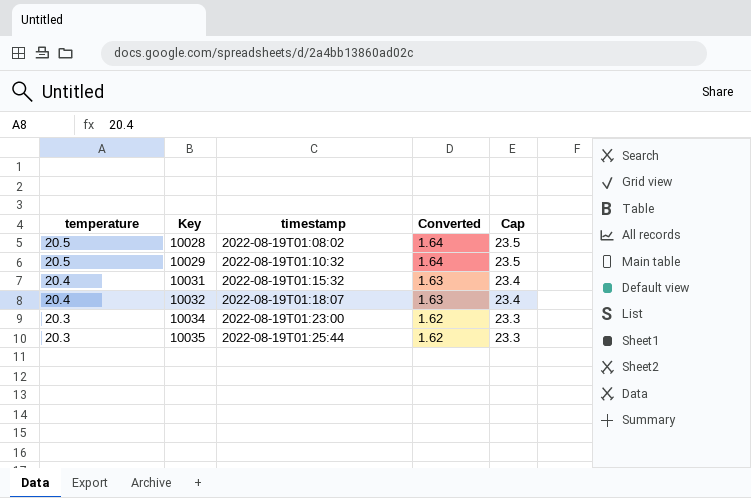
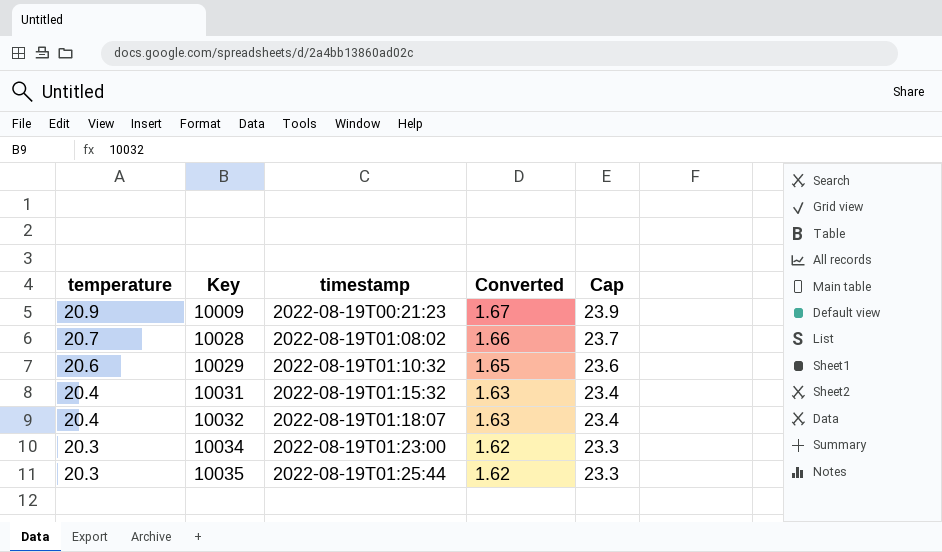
row 10009: none -> 20.9 | 2022-08-19T00:21:23 | 1.67 | 23.9
10028 | temperature: 20.5 -> 20.7
10028 | Converted: 1.64 -> 1.66
10028 | Cap: 23.5 -> 23.7
10029 | temperature: 20.5 -> 20.6
10029 | Converted: 1.64 -> 1.65
10029 | Cap: 23.5 -> 23.6

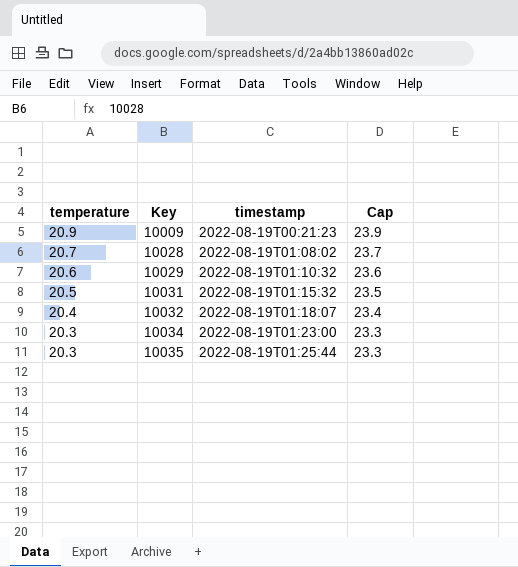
column Converted | formula: [temperature] * 0.08 -> none
10031 | temperature: 20.4 -> 20.5
10031 | Cap: 23.4 -> 23.5

